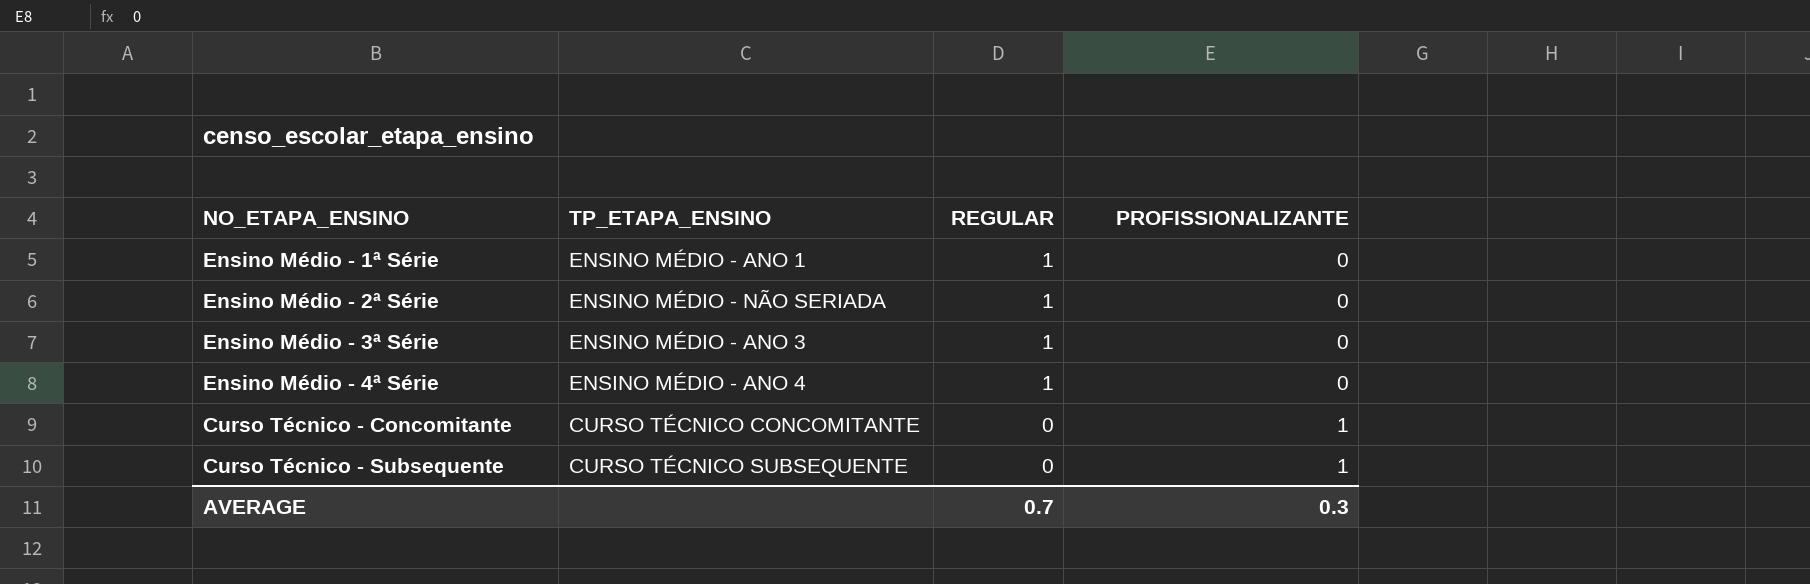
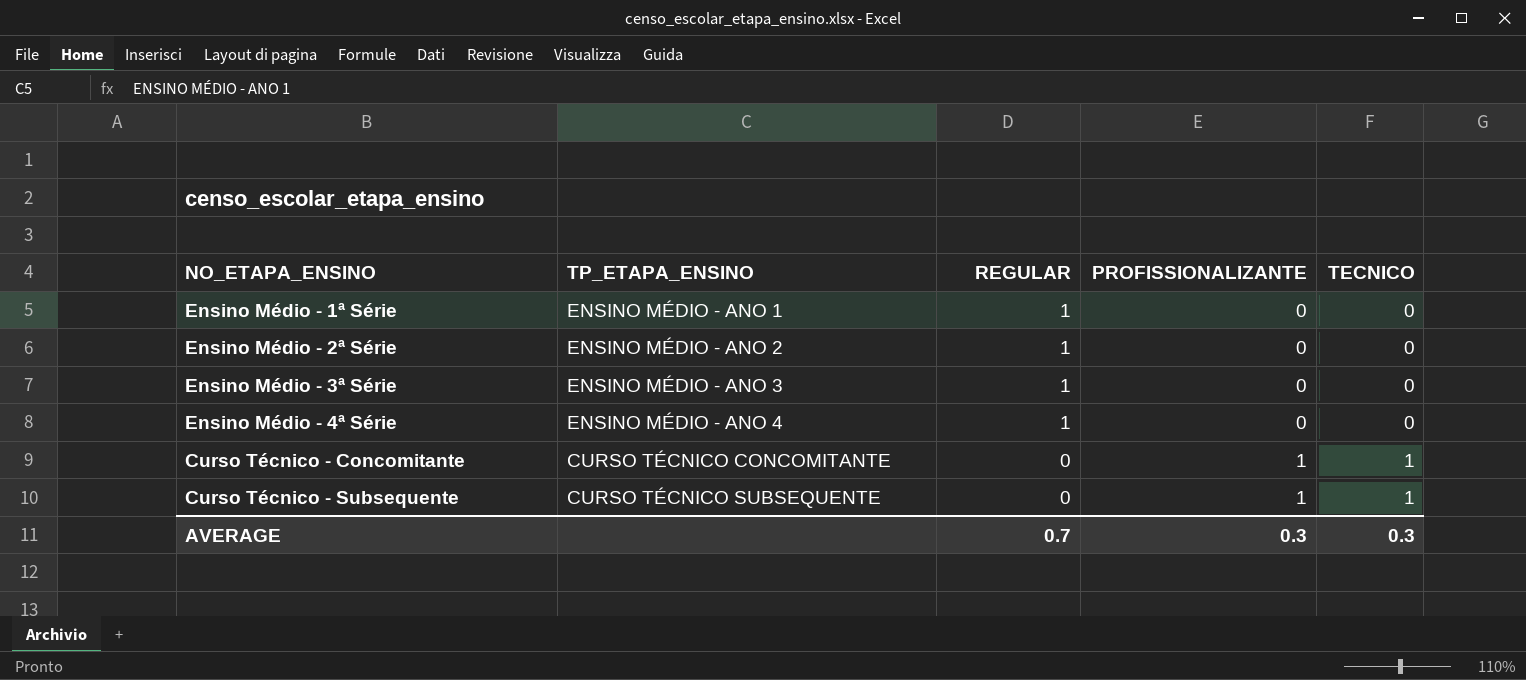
column TECNICO | position: none -> 5
Ensino Médio - 2ª Série | TP_ETAPA_ENSINO: ENSINO MÉDIO - NÃO SERIADA -> ENSINO MÉDIO - ANO 2

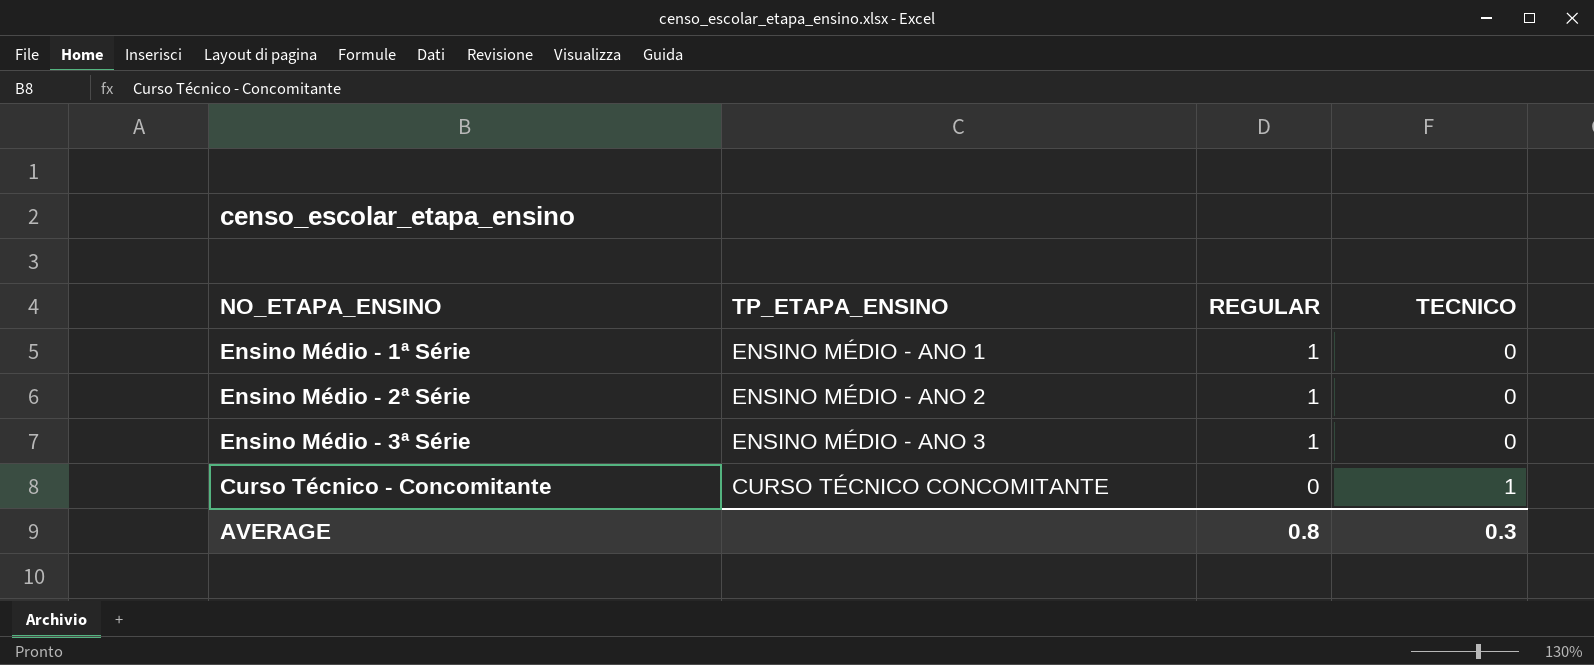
column PROFISSIONALIZANTE | position: 4 -> none
row Ensino Médio - 4ª Série: ENSINO MÉDIO - ANO 4 | 1 | 0 | 0 -> none
row Curso Técnico - Subsequente: CURSO TÉCNICO SUBSEQUENTE | 0 | 1 | 1 -> none
AVERAGE | REGULAR: 0.7 -> 0.8

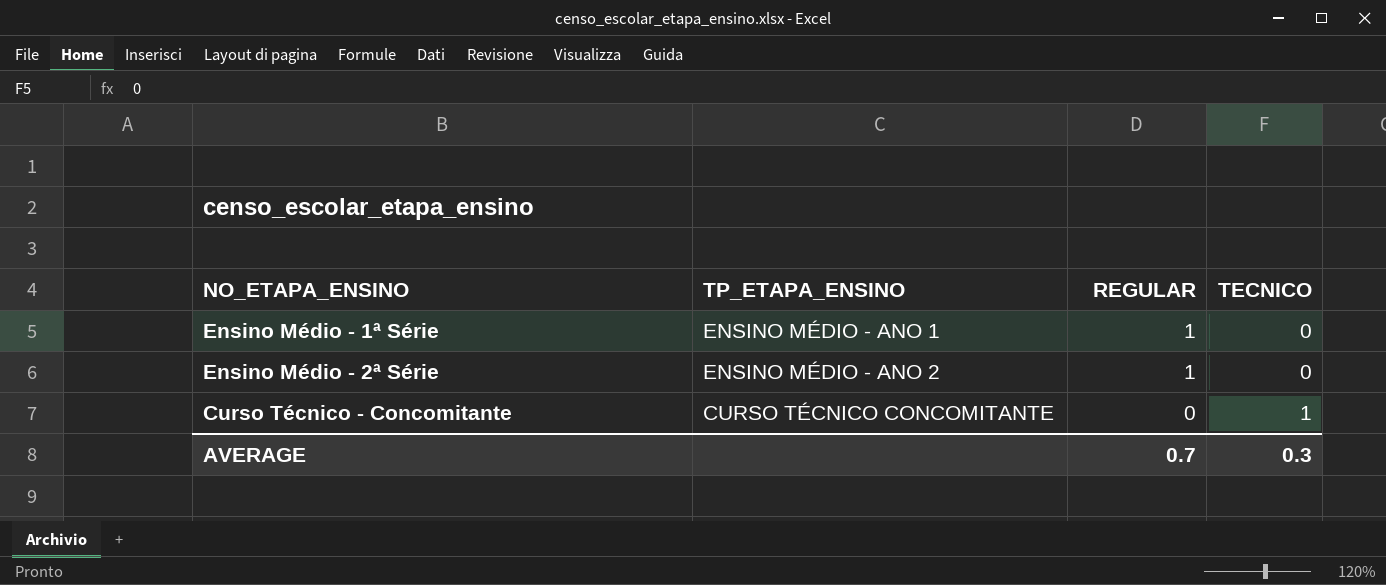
row Ensino Médio - 3ª Série: ENSINO MÉDIO - ANO 3 | 1 | 0 -> none
AVERAGE | REGULAR: 0.8 -> 0.7

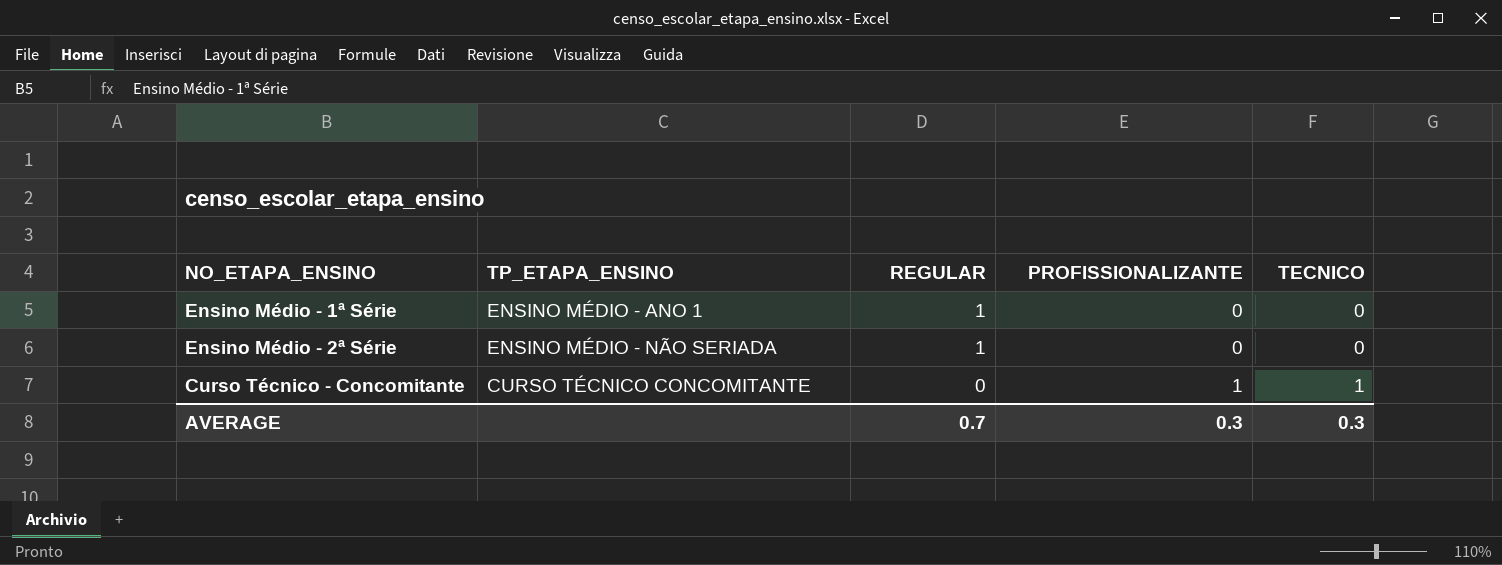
column PROFISSIONALIZANTE | position: none -> 4
Ensino Médio - 2ª Série | TP_ETAPA_ENSINO: ENSINO MÉDIO - ANO 2 -> ENSINO MÉDIO - NÃO SERIADA

